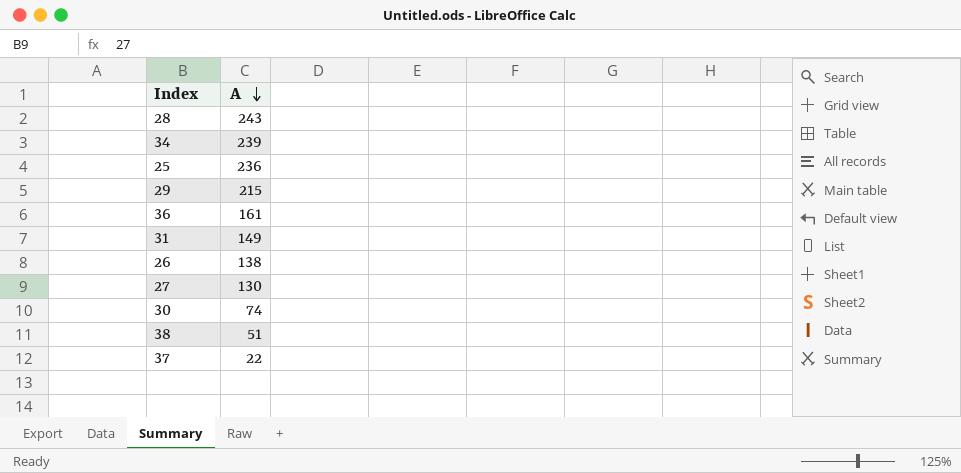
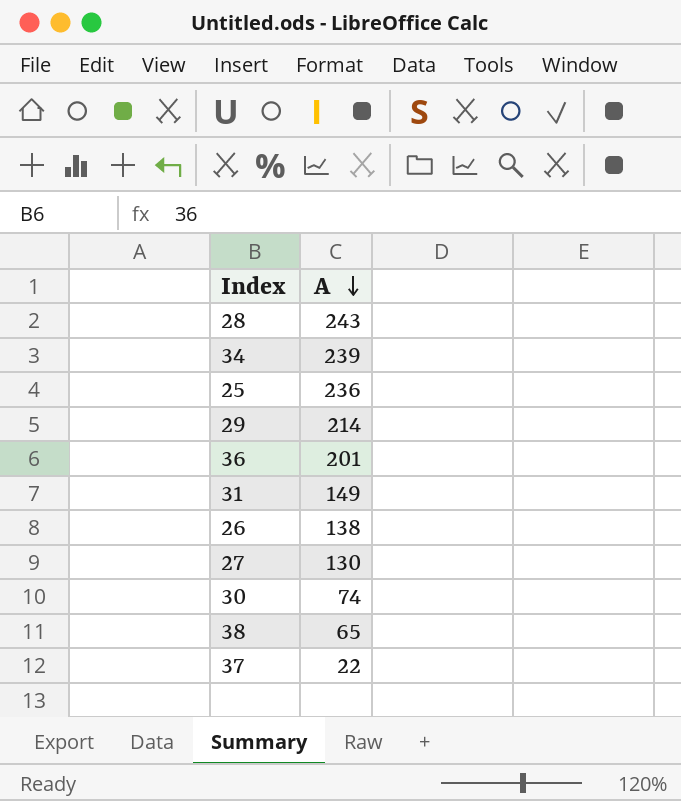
29 | A: 215 -> 214
36 | A: 161 -> 201
38 | A: 51 -> 65

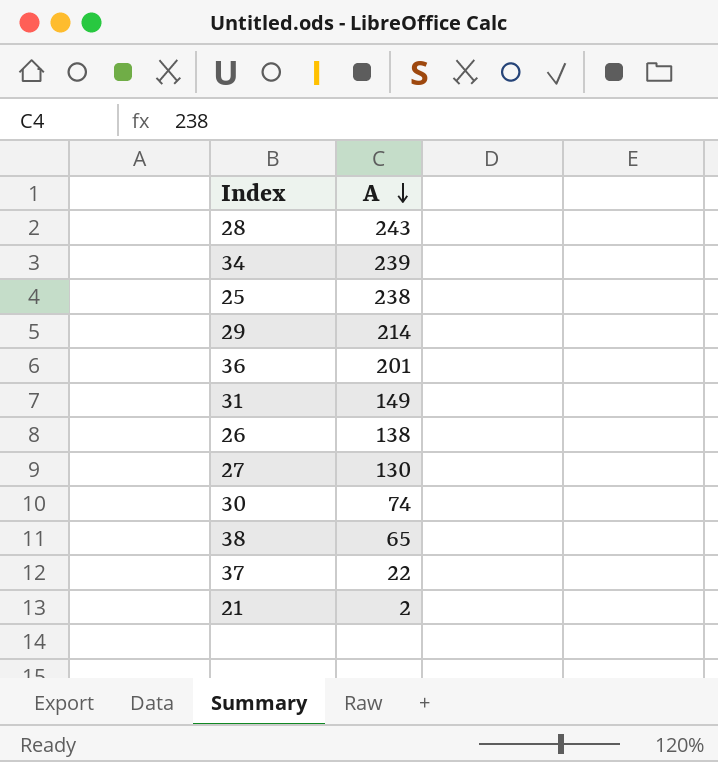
25 | A: 236 -> 238
row 21: none -> 2

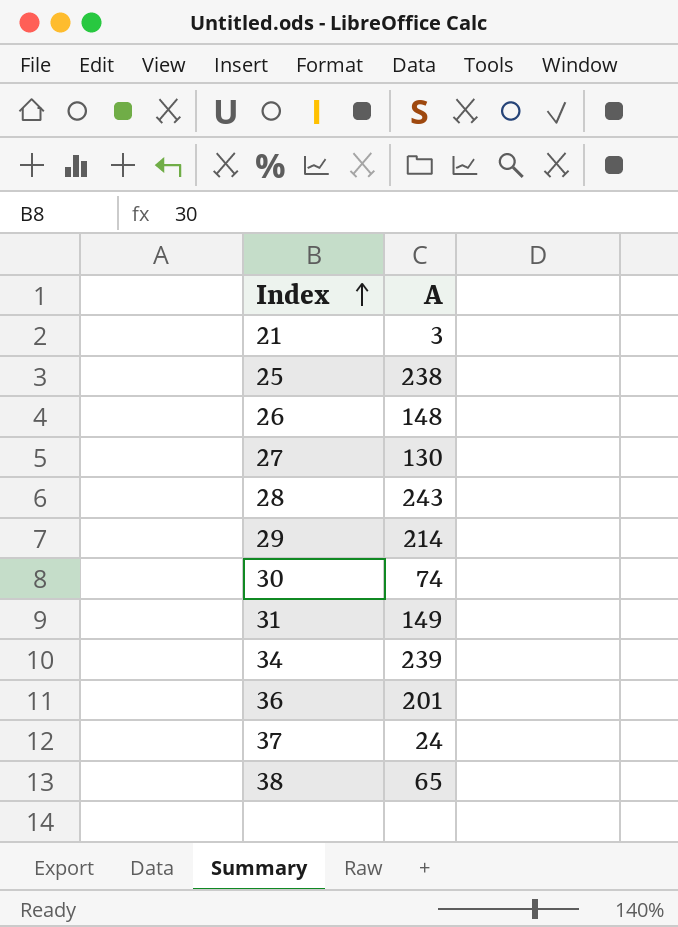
row order: A descending -> Index ascending
21 | A: 2 -> 3
26 | A: 138 -> 148
37 | A: 22 -> 24

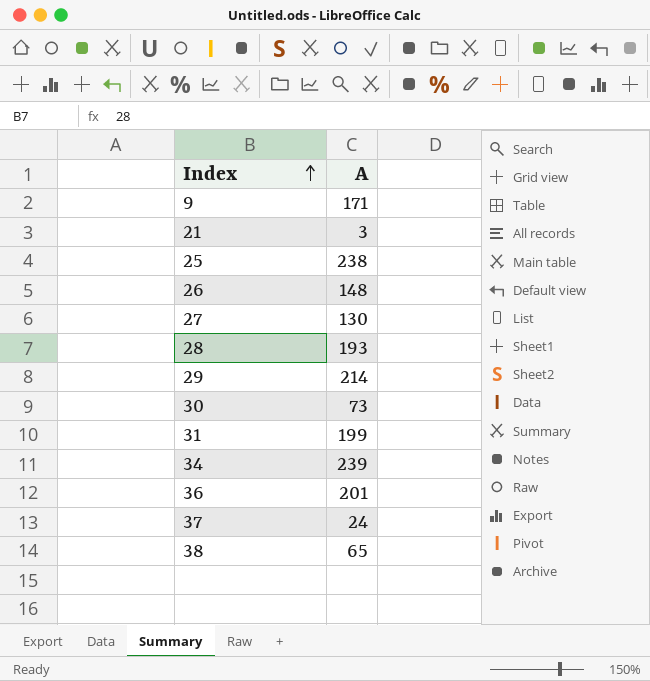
row 9: none -> 171
28 | A: 243 -> 193
30 | A: 74 -> 73
31 | A: 149 -> 199

